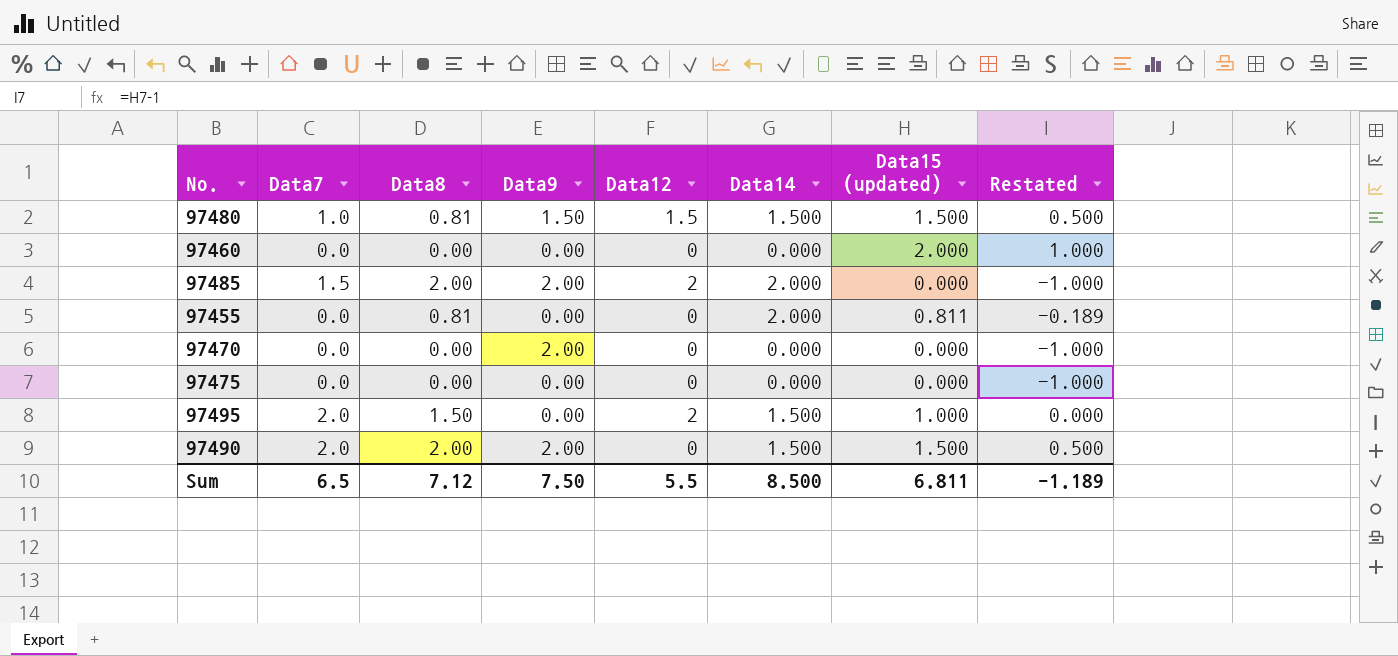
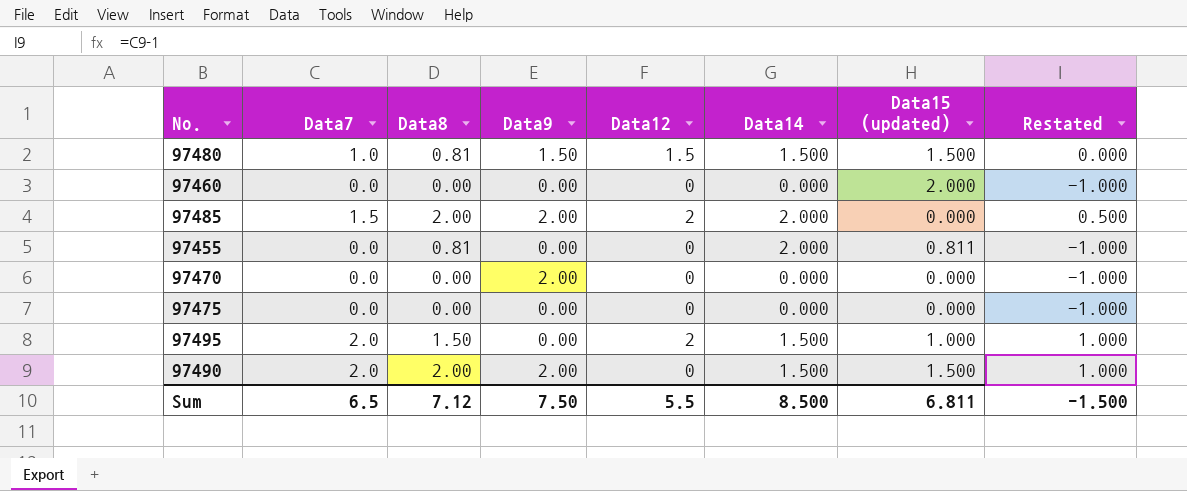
column Restated | formula: [Data15 (updated)] - 1 -> [Data7] - 1
Sum | Restated: -1.189 -> -1.500

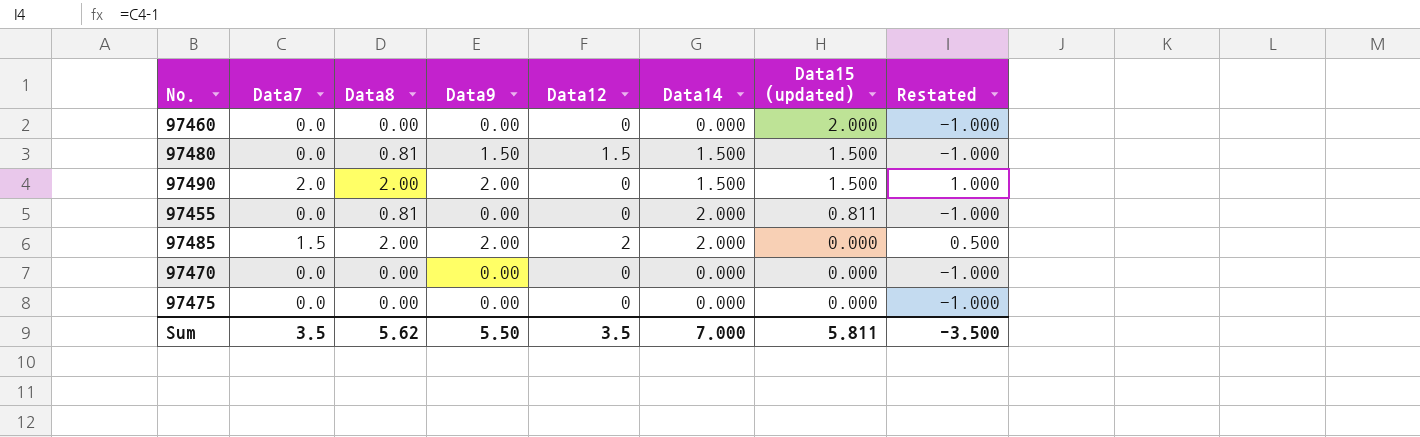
row order: none -> Data15 (updated) descending
row 97495: 2.0 | 1.50 | 0.00 | 2 | 1.500 | 1.000 | 1.000 -> none
97480 | Data7: 1.0 -> 0.0
97480 | Restated: 0.000 -> -1.000
97470 | Data9: 2.00 -> 0.00
Sum | Data7: 6.5 -> 3.5
Sum | Data8: 7.12 -> 5.62
Sum | Data9: 7.50 -> 5.50
Sum | Data12: 5.5 -> 3.5
Sum | Data14: 8.500 -> 7.000
Sum | Data15 (updated): 6.811 -> 5.811
Sum | Restated: -1.500 -> -3.500

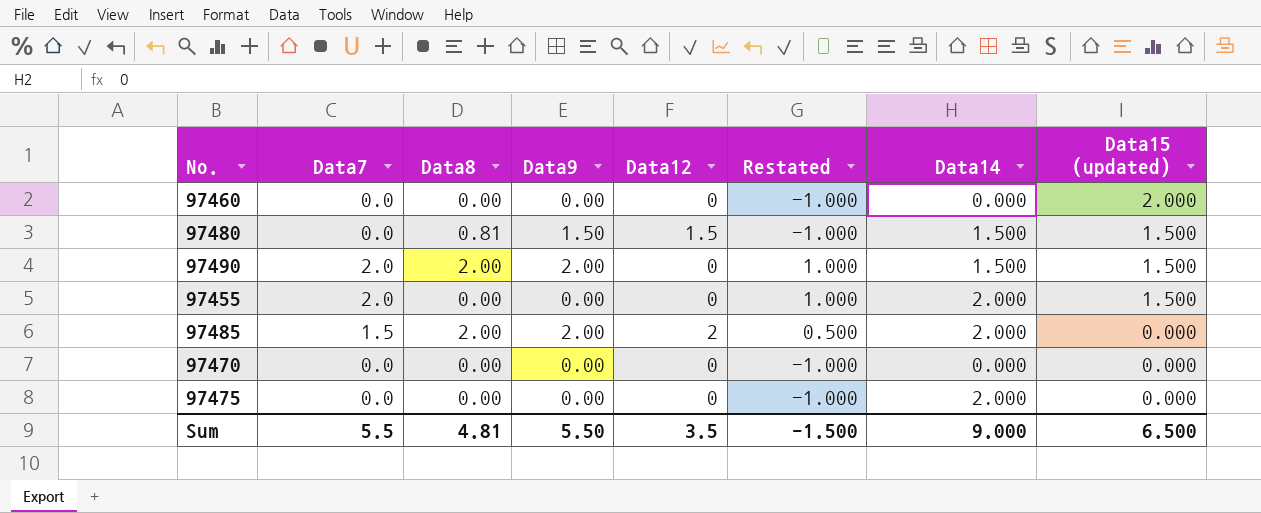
column Restated | position: 8 -> 6
97455 | Data7: 0.0 -> 2.0
97455 | Data8: 0.81 -> 0.00
97455 | Restated: -1.000 -> 1.000
97455 | Data15 (updated): 0.811 -> 1.500
97475 | Data14: 0.000 -> 2.000
Sum | Data7: 3.5 -> 5.5
Sum | Data8: 5.62 -> 4.81
Sum | Restated: -3.500 -> -1.500
Sum | Data14: 7.000 -> 9.000
Sum | Data15 (updated): 5.811 -> 6.500

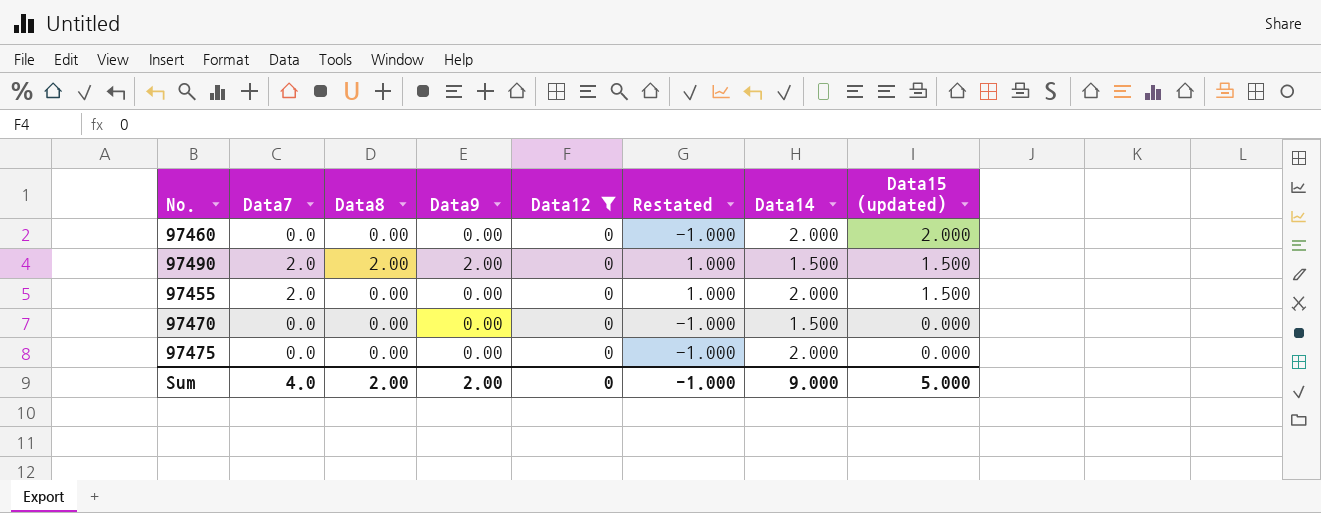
filter: none -> Data12 = 0
97460 | Data14: 0.000 -> 2.000
97470 | Data14: 0.000 -> 1.500
Sum | Data7: 5.5 -> 4.0
Sum | Data8: 4.81 -> 2.00
Sum | Data9: 5.50 -> 2.00
Sum | Data12: 3.5 -> 0
Sum | Restated: -1.500 -> -1.000
Sum | Data15 (updated): 6.500 -> 5.000

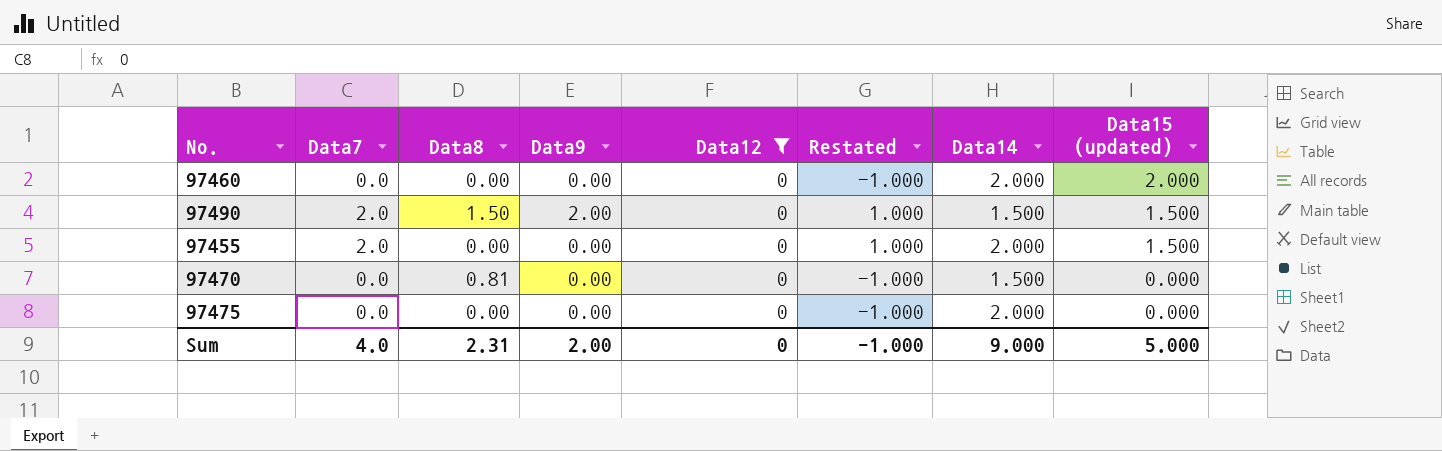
97490 | Data8: 2.00 -> 1.50
97470 | Data8: 0.00 -> 0.81
Sum | Data8: 2.00 -> 2.31

